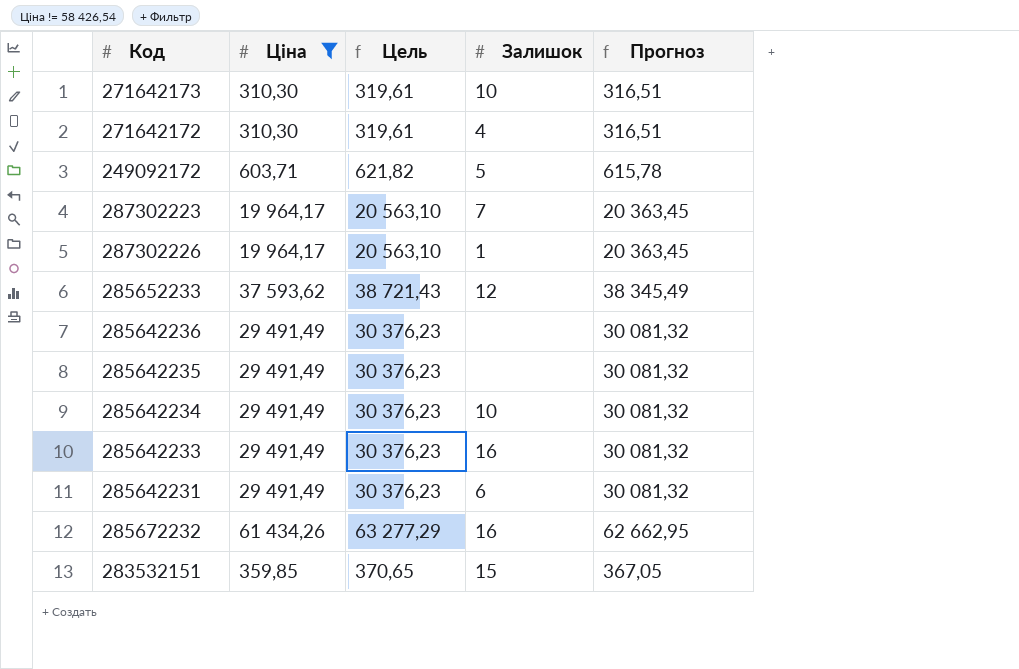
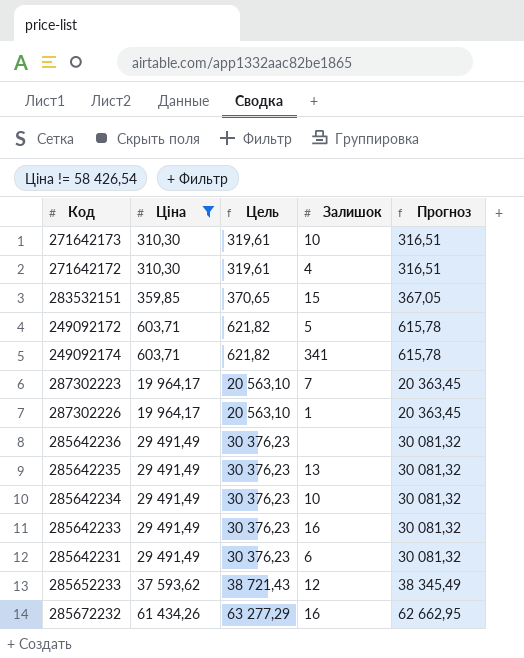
row order: none -> Ціна ascending
row 249092174: none -> 603,71 | 621,82 | 341 | 615,78
285642235 | Залишок: none -> 13

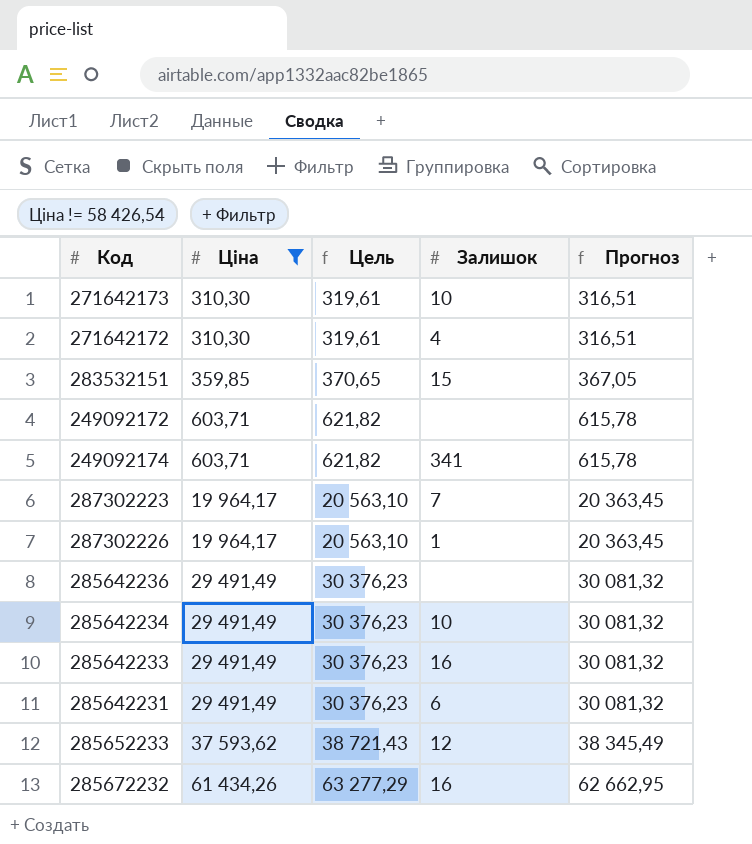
row 285642235: 29 491,49 | 30 376,23 | 13 | 30 081,32 -> none
249092172 | Залишок: 5 -> none

